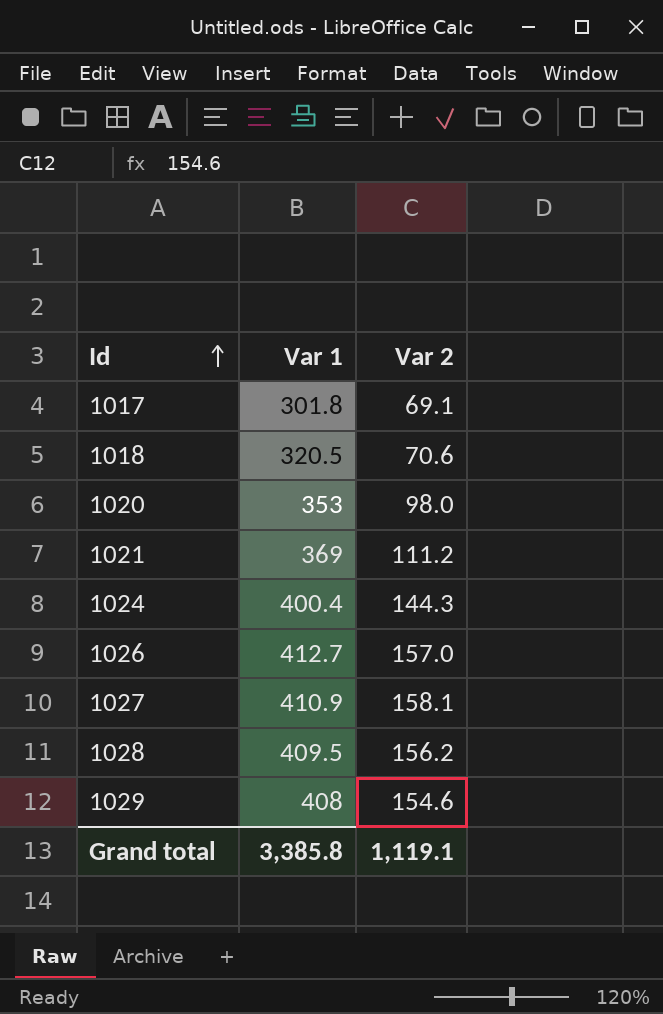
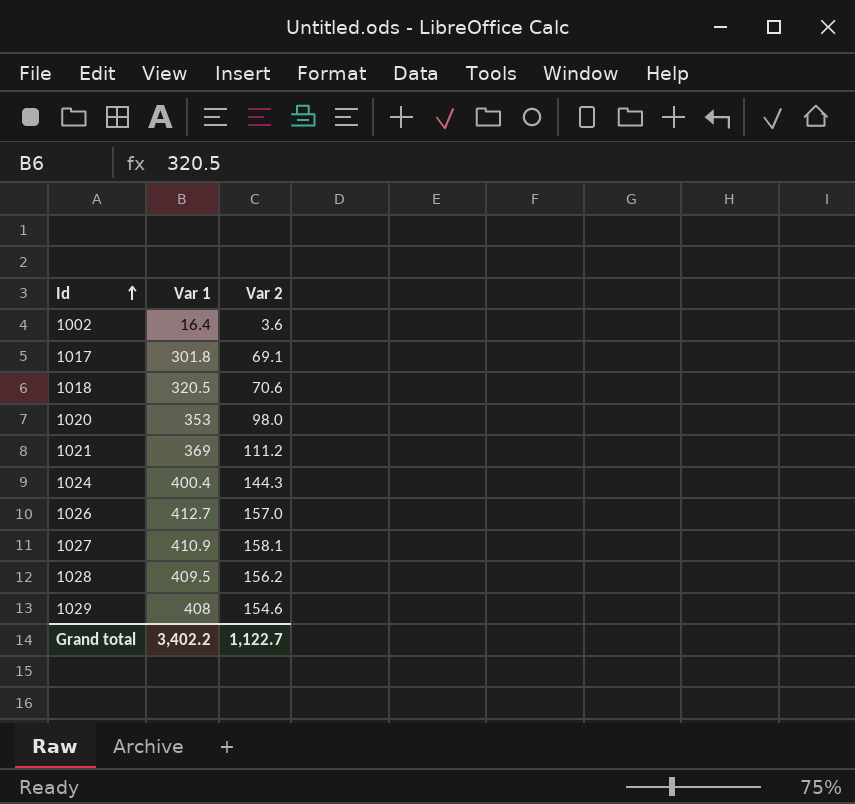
row 1002: none -> 16.4 | 3.6
Grand total | Var 1: 3,385.8 -> 3,402.2
Grand total | Var 2: 1,119.1 -> 1,122.7

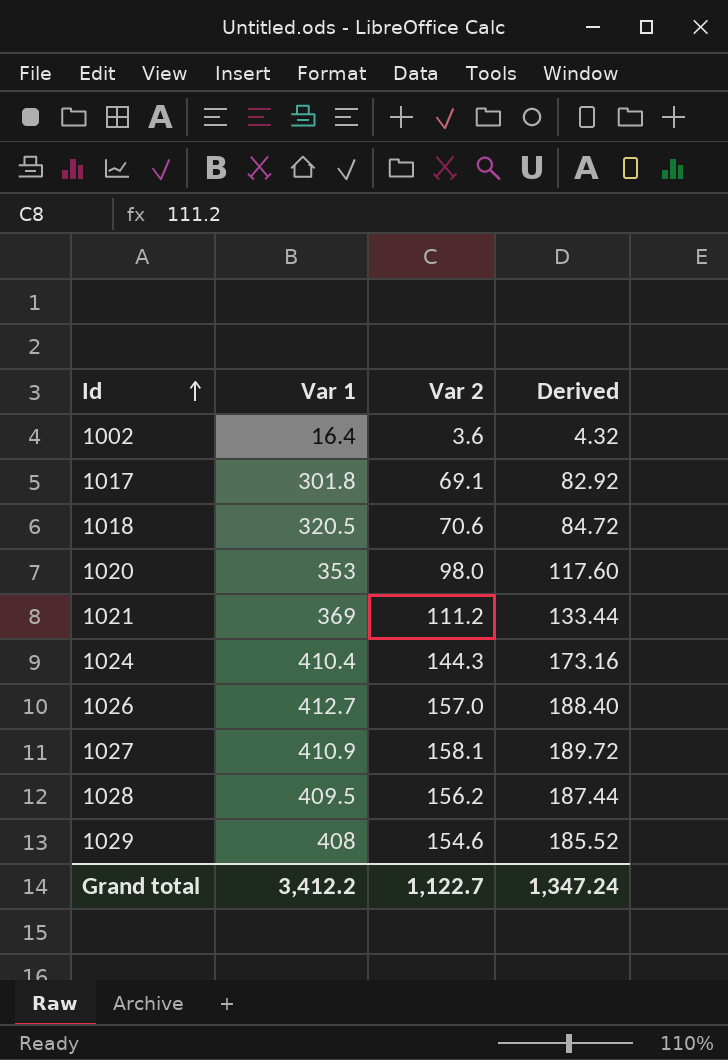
column Derived | formula: none -> [Var 2] * 1.2
1024 | Var 1: 400.4 -> 410.4
Grand total | Var 1: 3,402.2 -> 3,412.2

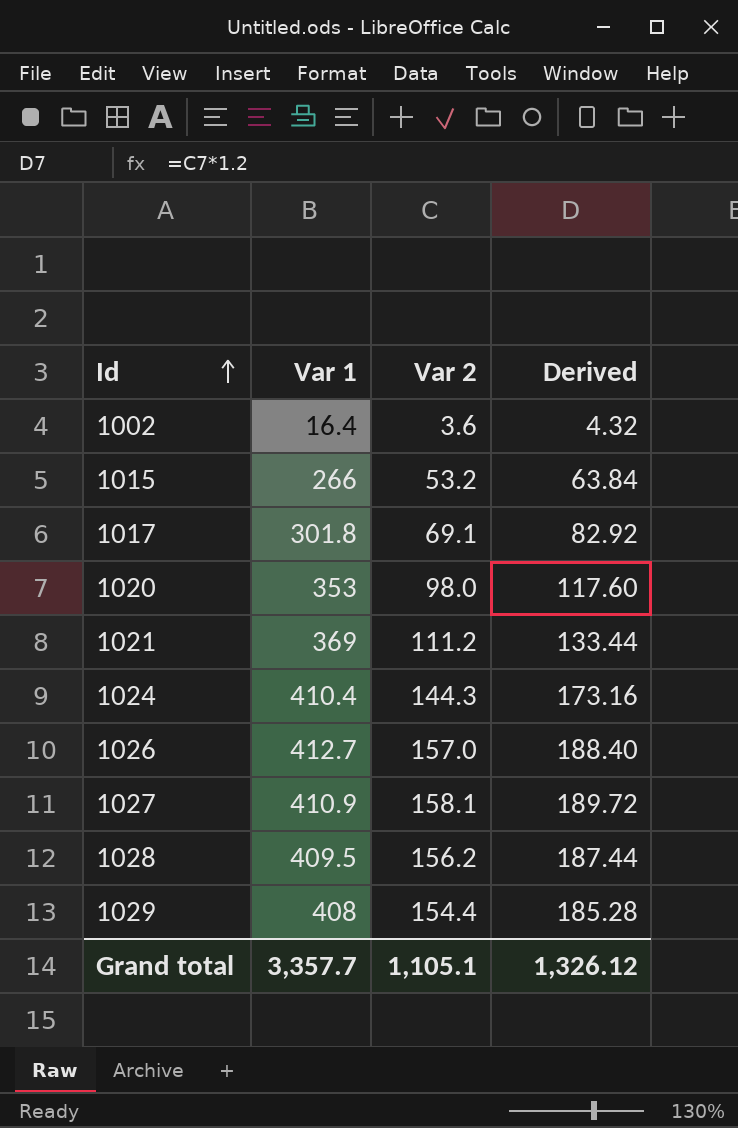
row 1018: 320.5 | 70.6 | 84.72 -> none
row 1015: none -> 266 | 53.2 | 63.84
1029 | Var 2: 154.6 -> 154.4
1029 | Derived: 185.52 -> 185.28
Grand total | Var 1: 3,412.2 -> 3,357.7
Grand total | Var 2: 1,122.7 -> 1,105.1
Grand total | Derived: 1,347.24 -> 1,326.12

